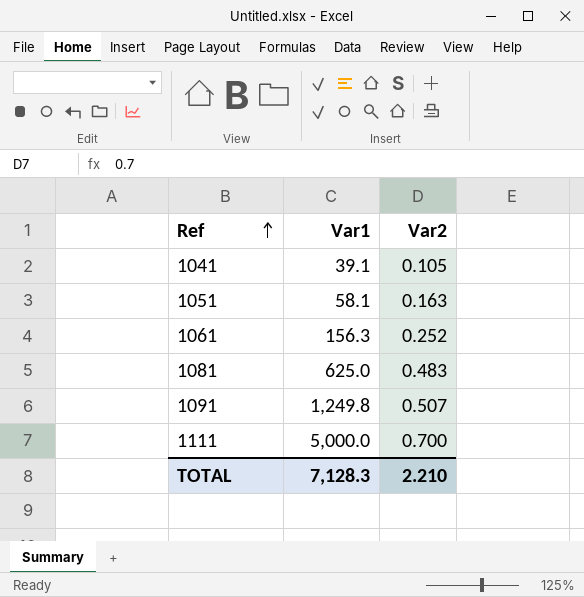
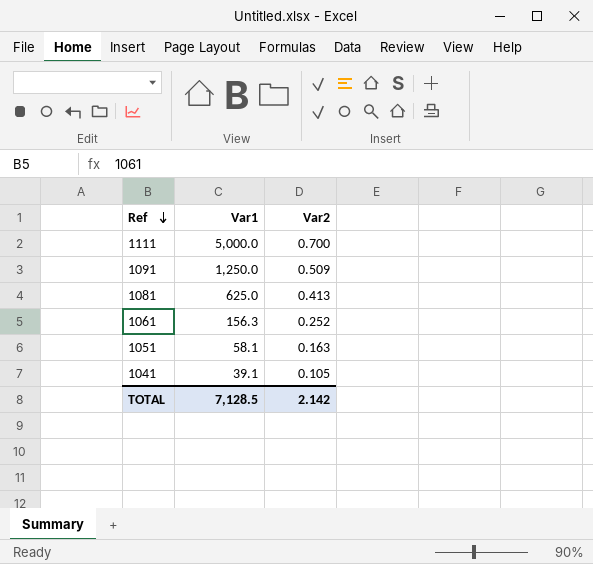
row order: Ref ascending -> Ref descending
1091 | Var1: 1,249.8 -> 1,250.0
1091 | Var2: 0.507 -> 0.509
1081 | Var2: 0.483 -> 0.413
TOTAL | Var1: 7,128.3 -> 7,128.5
TOTAL | Var2: 2.210 -> 2.142

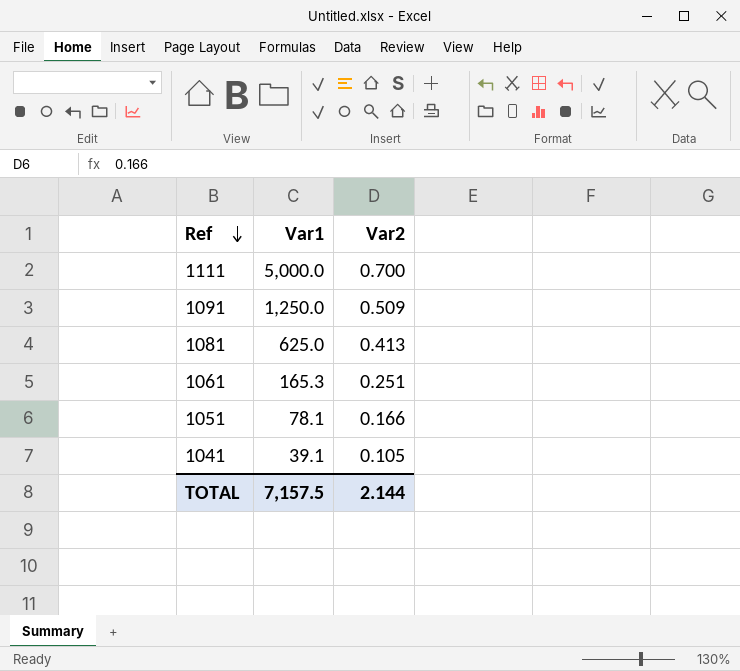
1061 | Var1: 156.3 -> 165.3
1061 | Var2: 0.252 -> 0.251
1051 | Var1: 58.1 -> 78.1
1051 | Var2: 0.163 -> 0.166
TOTAL | Var1: 7,128.5 -> 7,157.5
TOTAL | Var2: 2.142 -> 2.144

